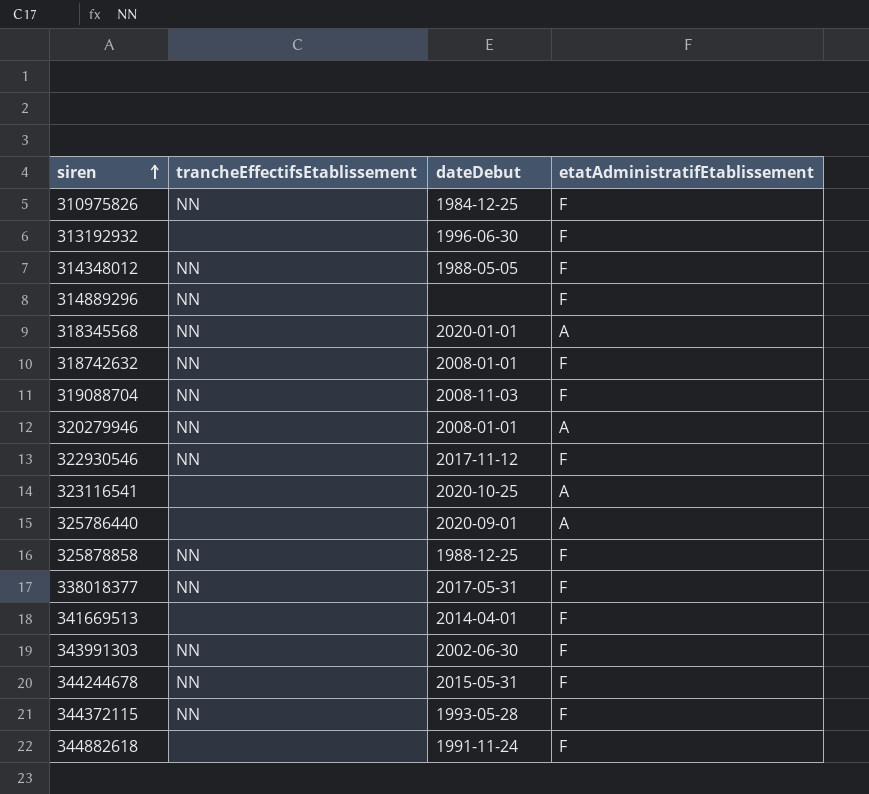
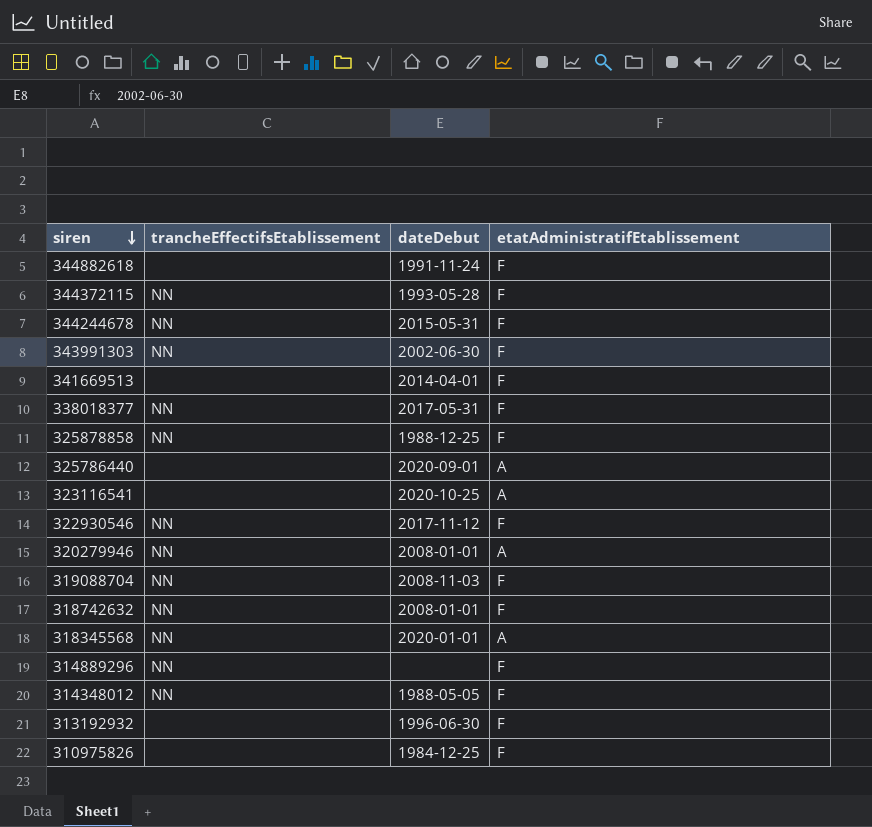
row order: siren ascending -> siren descending
310975826 | trancheEffectifsEtablissement: NN -> none

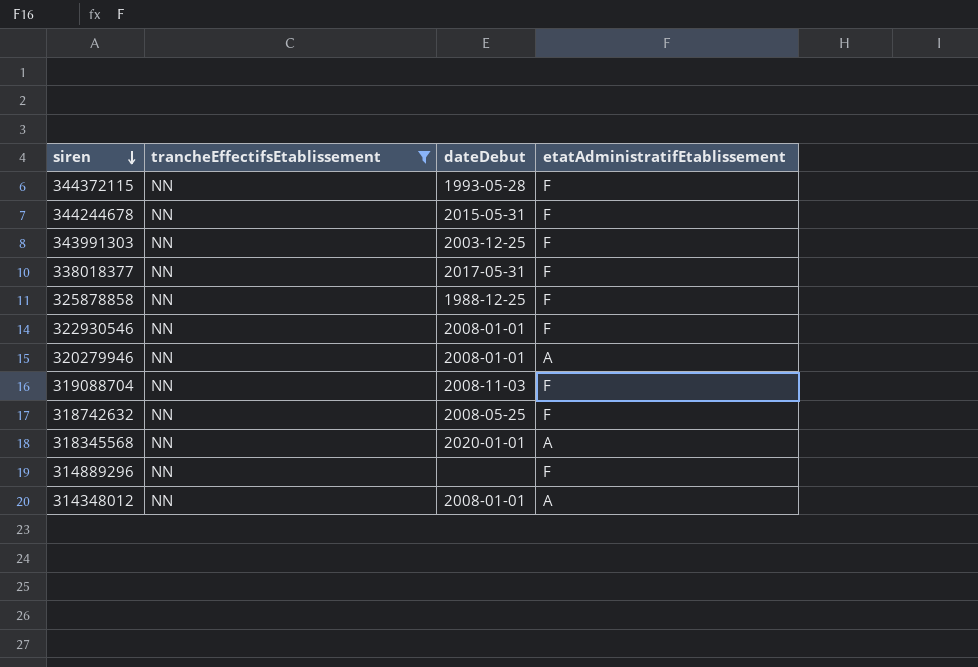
filter: none -> trancheEffectifsEtablissement = NN
343991303 | dateDebut: 2002-06-30 -> 2003-12-25
322930546 | dateDebut: 2017-11-12 -> 2008-01-01
318742632 | dateDebut: 2008-01-01 -> 2008-05-25
314348012 | dateDebut: 1988-05-05 -> 2008-01-01
314348012 | etatAdministratifEtablissement: F -> A

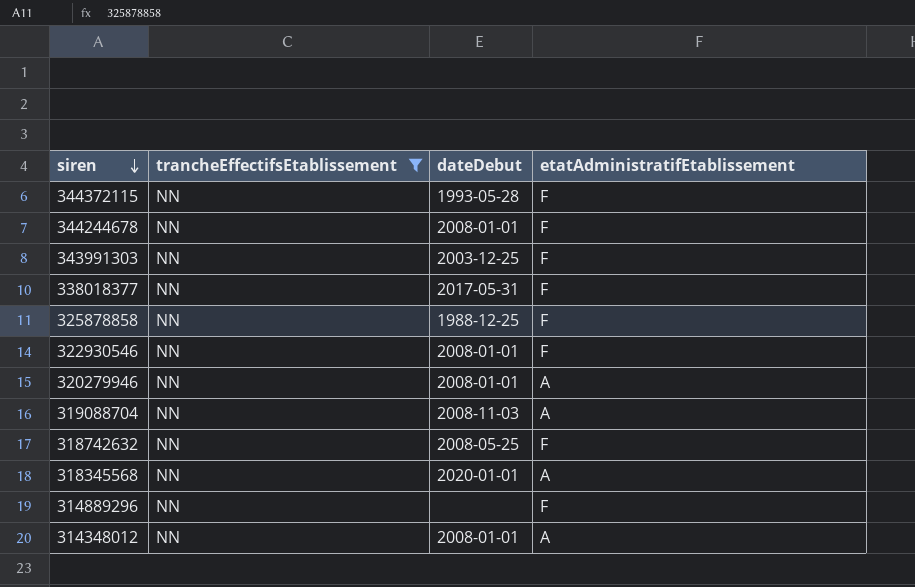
344244678 | dateDebut: 2015-05-31 -> 2008-01-01
319088704 | etatAdministratifEtablissement: F -> A

